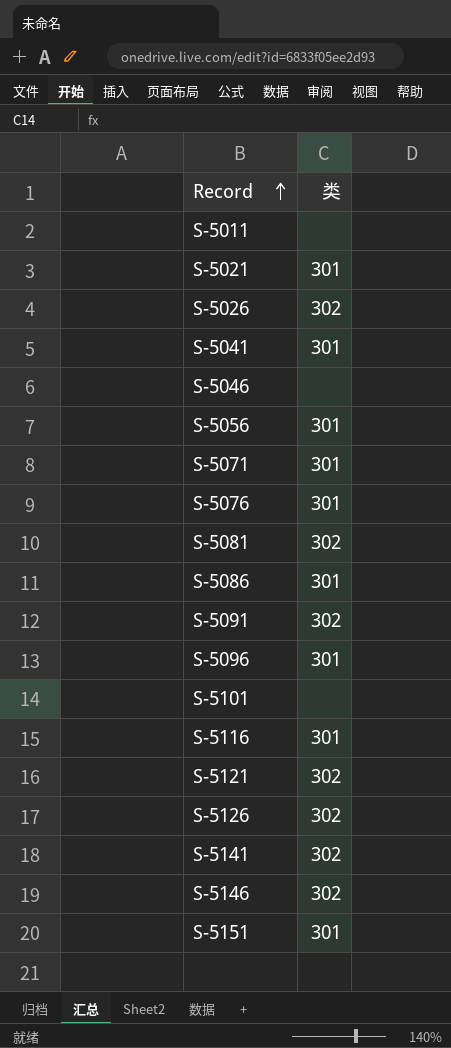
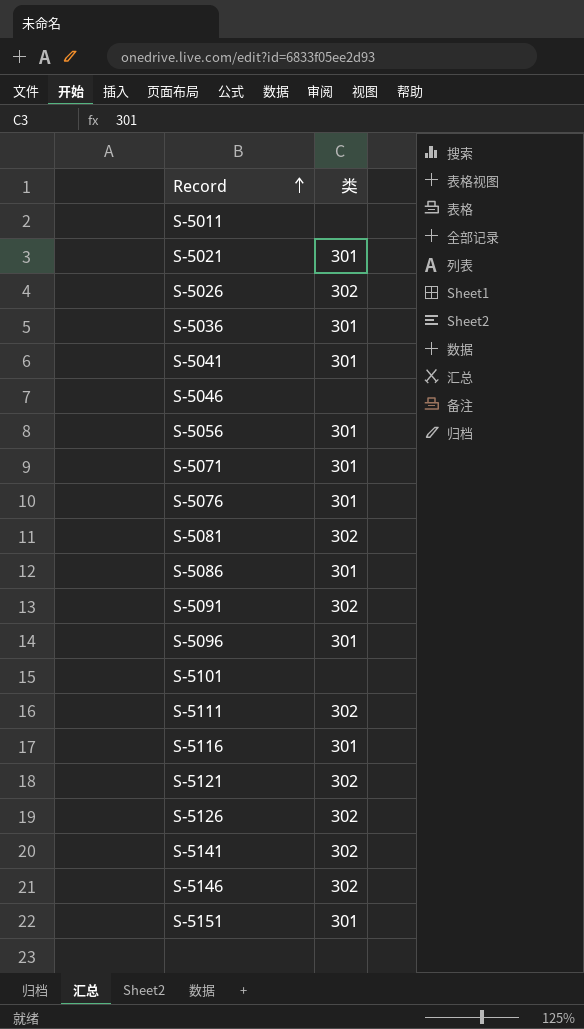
row S-5036: none -> 301
row S-5111: none -> 302

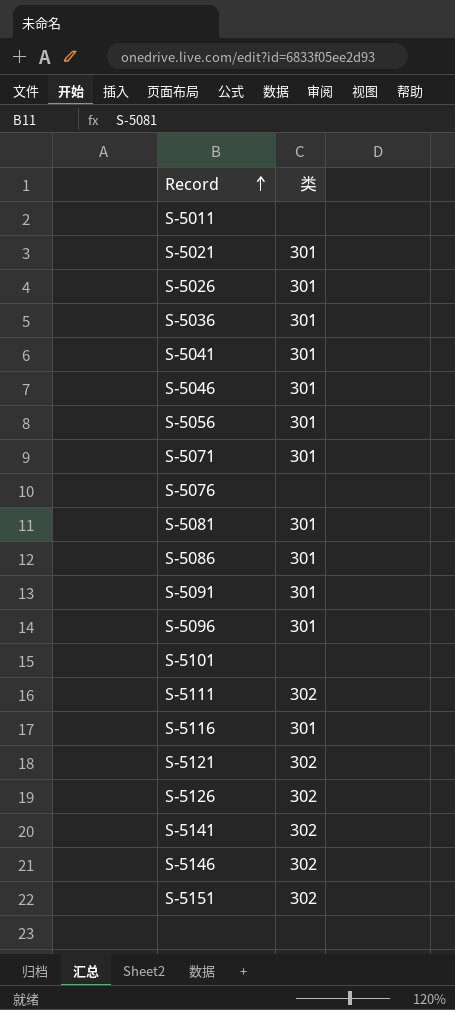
S-5026 | 类: 302 -> 301
S-5046 | 类: none -> 301
S-5076 | 类: 301 -> none
S-5081 | 类: 302 -> 301
S-5091 | 类: 302 -> 301
S-5151 | 类: 301 -> 302

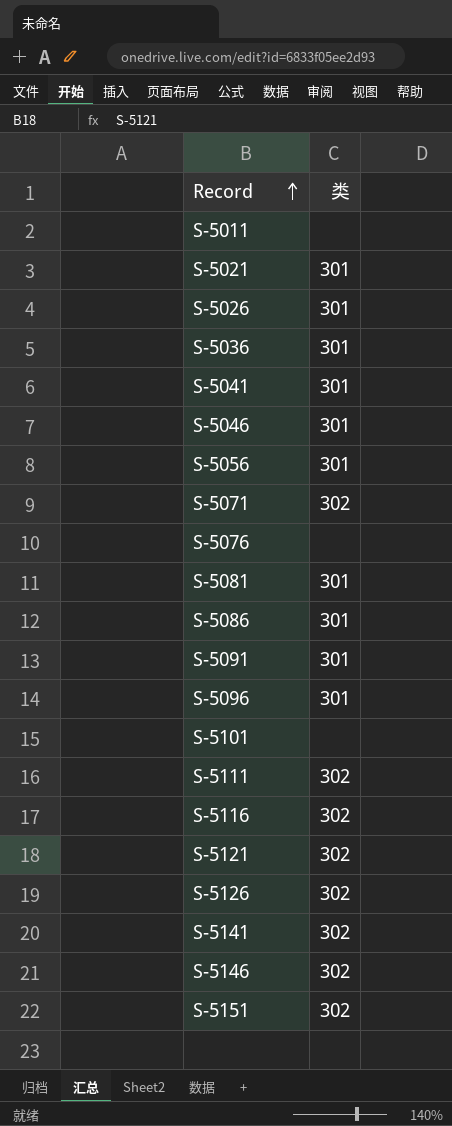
S-5071 | 类: 301 -> 302
S-5116 | 类: 301 -> 302

